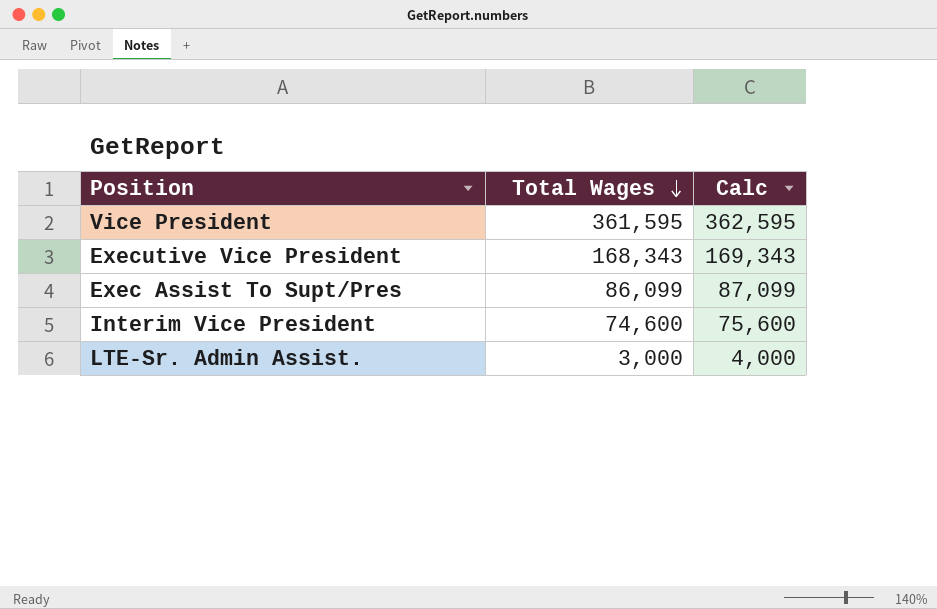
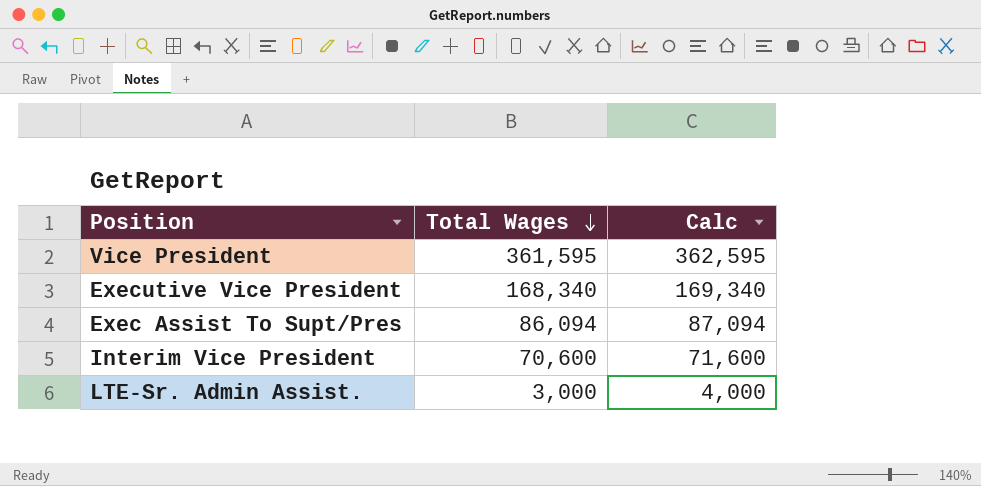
Executive Vice President | Total Wages: 168,343 -> 168,340
Executive Vice President | Calc: 169,343 -> 169,340
Exec Assist To Supt/Pres | Total Wages: 86,099 -> 86,094
Exec Assist To Supt/Pres | Calc: 87,099 -> 87,094
Interim Vice President | Total Wages: 74,600 -> 70,600
Interim Vice President | Calc: 75,600 -> 71,600

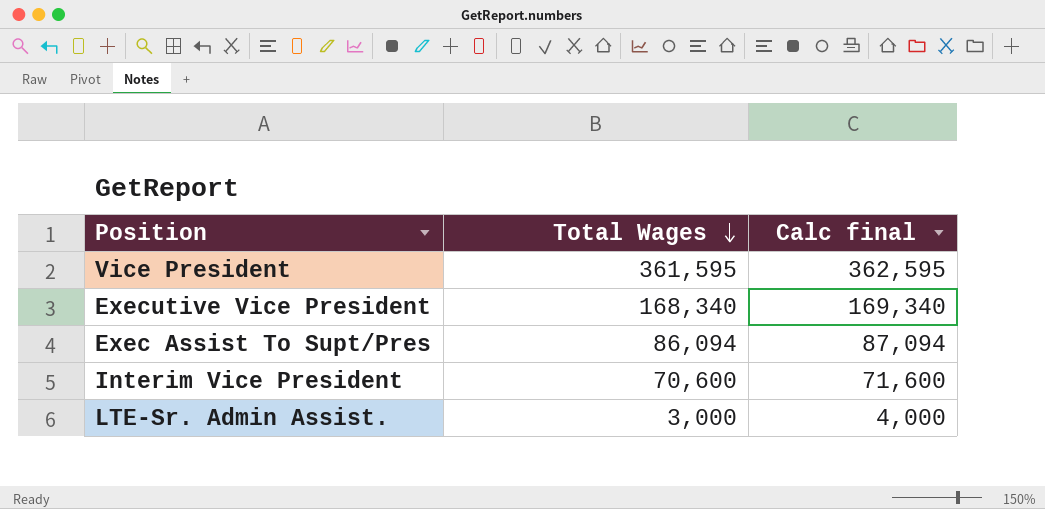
column name: Calc -> Calc final

